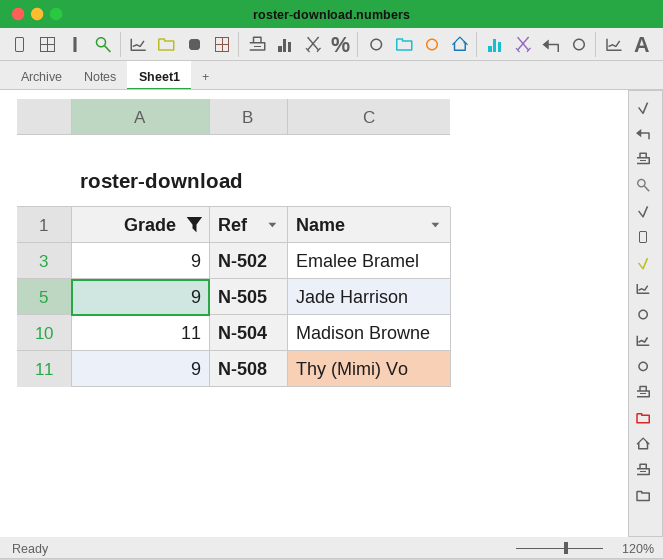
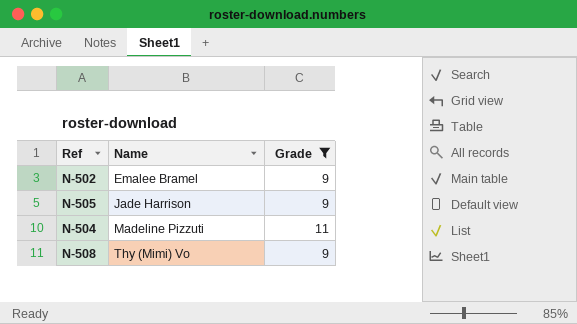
column Grade | position: 1 -> 3
N-504 | Name: Madison Browne -> Madeline Pizzuti

